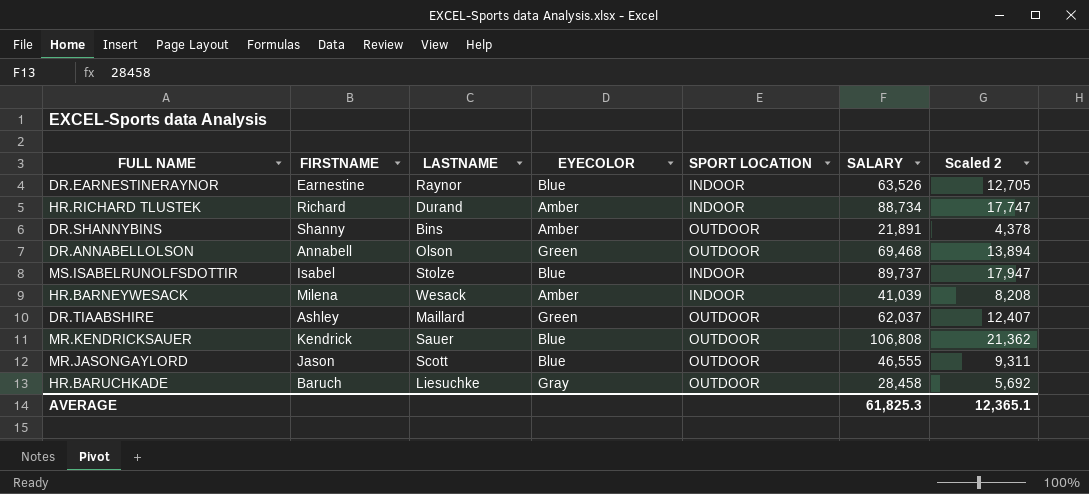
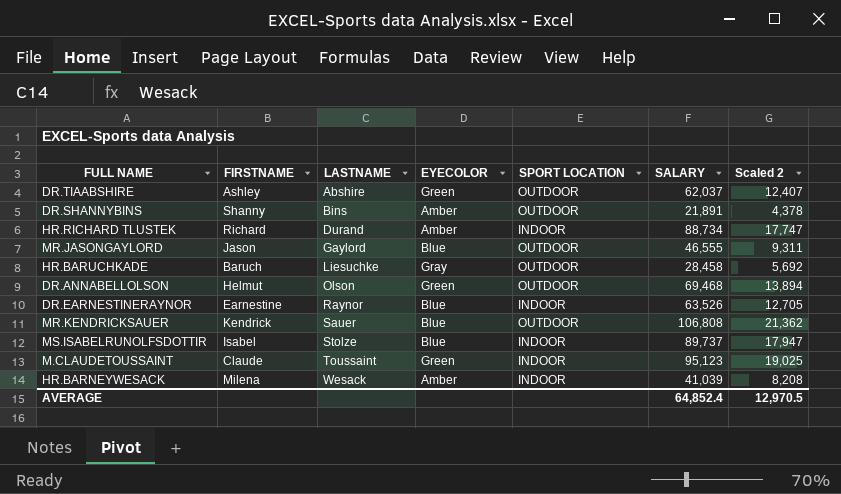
row order: none -> LASTNAME ascending
DR.TIAABSHIRE | LASTNAME: Maillard -> Abshire
MR.JASONGAYLORD | LASTNAME: Scott -> Gaylord
DR.ANNABELLOLSON | FIRSTNAME: Annabell -> Helmut
row M.CLAUDETOUSSAINT: none -> Claude | Toussaint | Green | INDOOR | 95,123 | 19,025
AVERAGE | SALARY: 61,825.3 -> 64,852.4
AVERAGE | Scaled 2: 12,365.1 -> 12,970.5

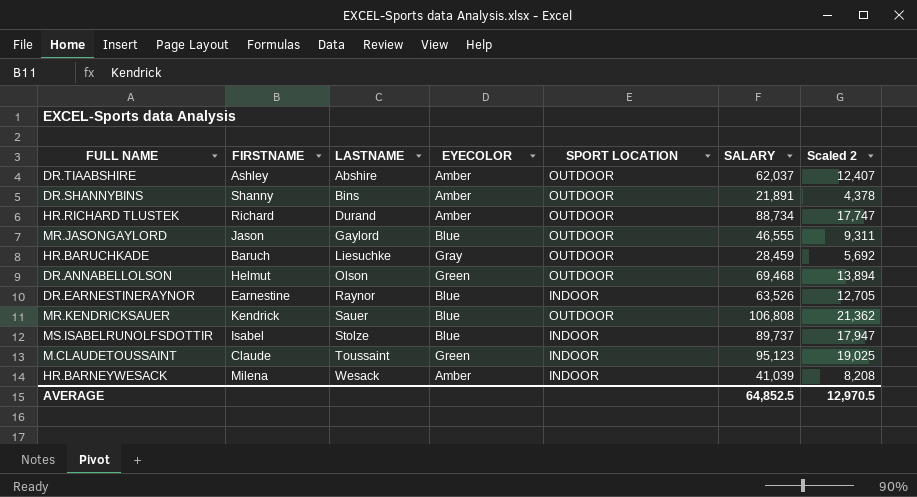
DR.TIAABSHIRE | EYECOLOR: Green -> Amber
HR.RICHARD TLUSTEK | SPORT LOCATION: INDOOR -> OUTDOOR
HR.BARUCHKADE | SALARY: 28,458 -> 28,459
AVERAGE | SALARY: 64,852.4 -> 64,852.5

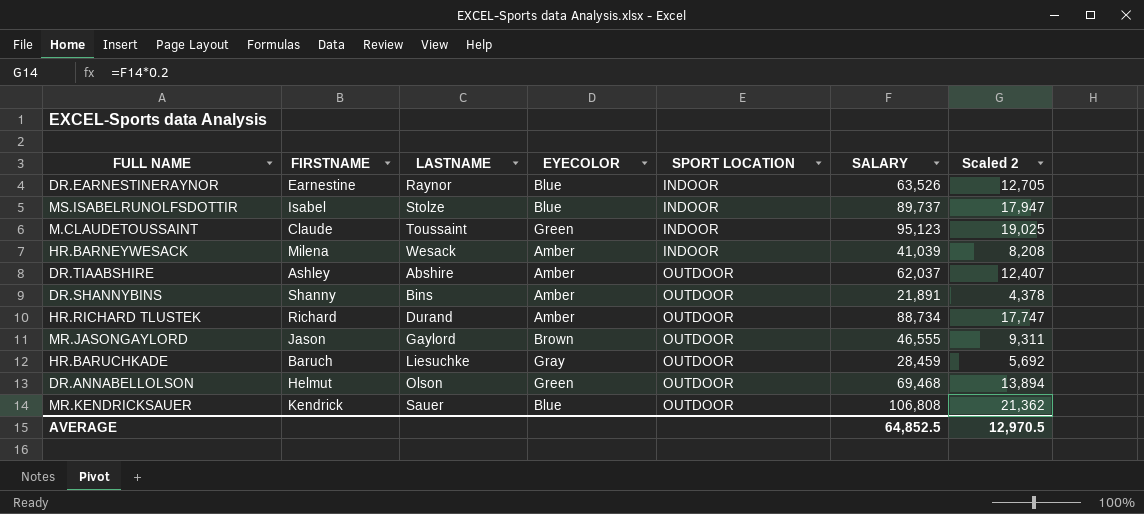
row order: LASTNAME ascending -> SPORT LOCATION ascending
MR.JASONGAYLORD | EYECOLOR: Blue -> Brown

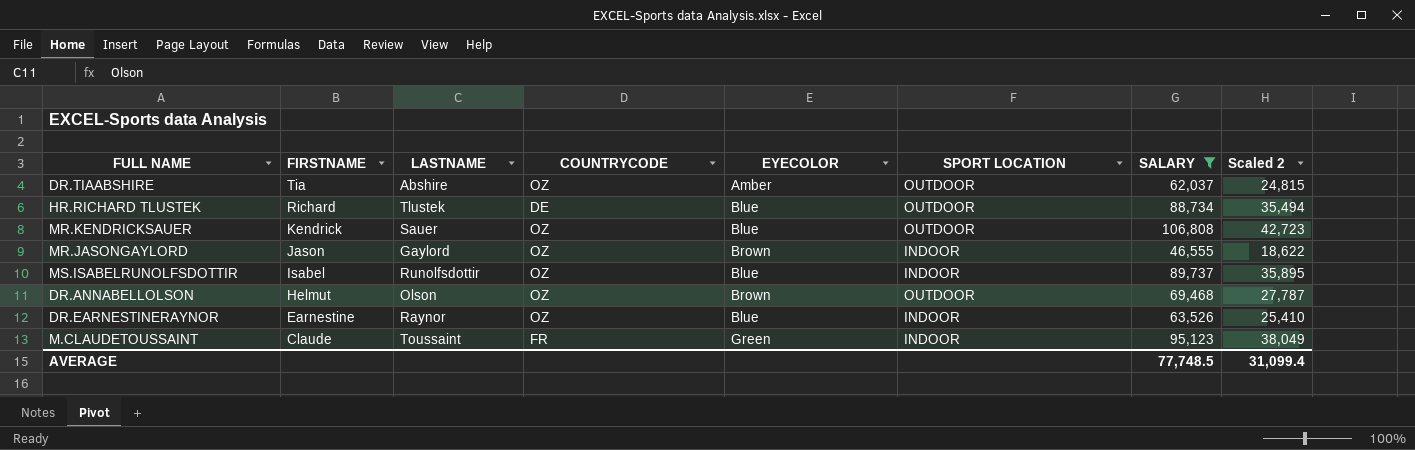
filter: none -> SALARY >= 46,555
row order: SPORT LOCATION ascending -> FIRSTNAME descending
column COUNTRYCODE | position: none -> 4
column Scaled 2 | formula: [SALARY] * 0.2 -> [SALARY] * 0.4
DR.TIAABSHIRE | FIRSTNAME: Ashley -> Tia
HR.RICHARD TLUSTEK | LASTNAME: Durand -> Tlustek
HR.RICHARD TLUSTEK | EYECOLOR: Amber -> Blue
MR.JASONGAYLORD | SPORT LOCATION: OUTDOOR -> INDOOR
MS.ISABELRUNOLFSDOTTIR | LASTNAME: Stolze -> Runolfsdottir
DR.ANNABELLOLSON | EYECOLOR: Green -> Brown
AVERAGE | SALARY: 64,852.5 -> 77,748.5
AVERAGE | Scaled 2: 12,970.5 -> 31,099.4

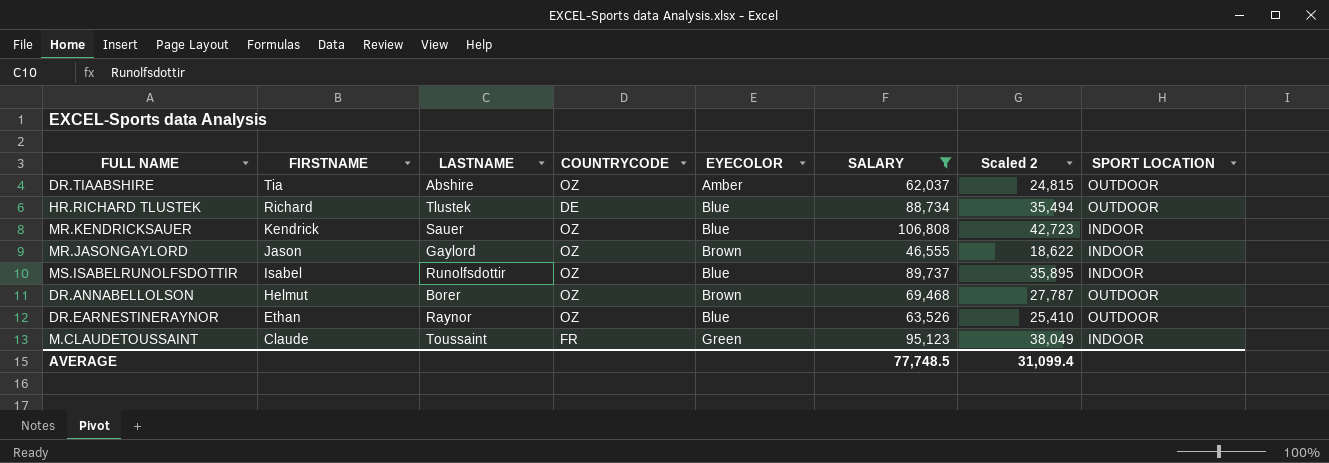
column SPORT LOCATION | position: 6 -> 8
MR.KENDRICKSAUER | SPORT LOCATION: OUTDOOR -> INDOOR
DR.ANNABELLOLSON | LASTNAME: Olson -> Borer
DR.EARNESTINERAYNOR | FIRSTNAME: Earnestine -> Ethan
DR.EARNESTINERAYNOR | SPORT LOCATION: INDOOR -> OUTDOOR

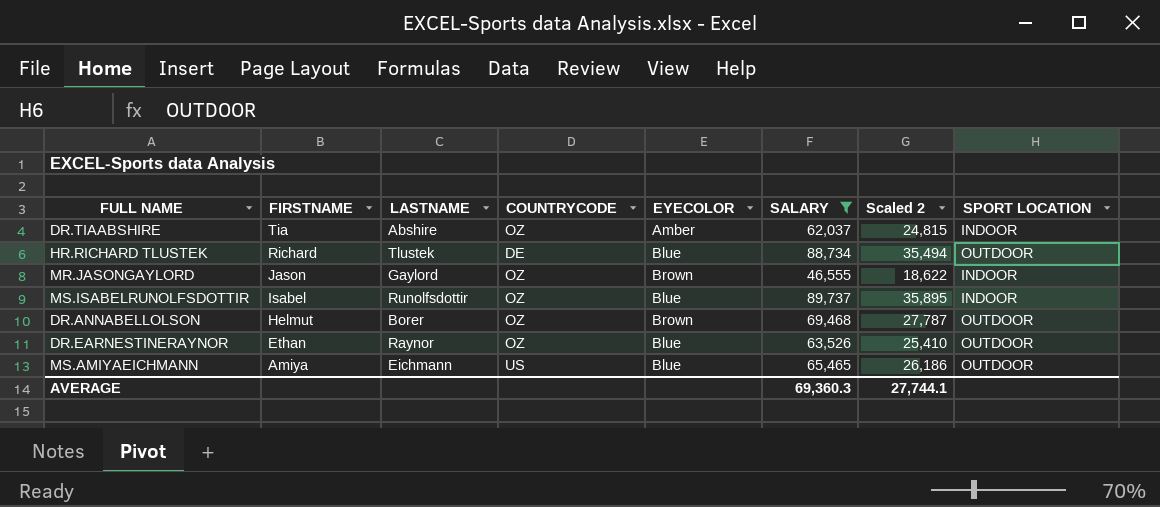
row MR.KENDRICKSAUER: Kendrick | Sauer | OZ | Blue | 106,808 | 42,723 | INDOOR -> none
row M.CLAUDETOUSSAINT: Claude | Toussaint | FR | Green | 95,123 | 38,049 | INDOOR -> none
DR.TIAABSHIRE | SPORT LOCATION: OUTDOOR -> INDOOR
row MS.AMIYAEICHMANN: none -> Amiya | Eichmann | US | Blue | 65,465 | 26,186 | OUTDOOR
AVERAGE | SALARY: 77,748.5 -> 69,360.3
AVERAGE | Scaled 2: 31,099.4 -> 27,744.1

